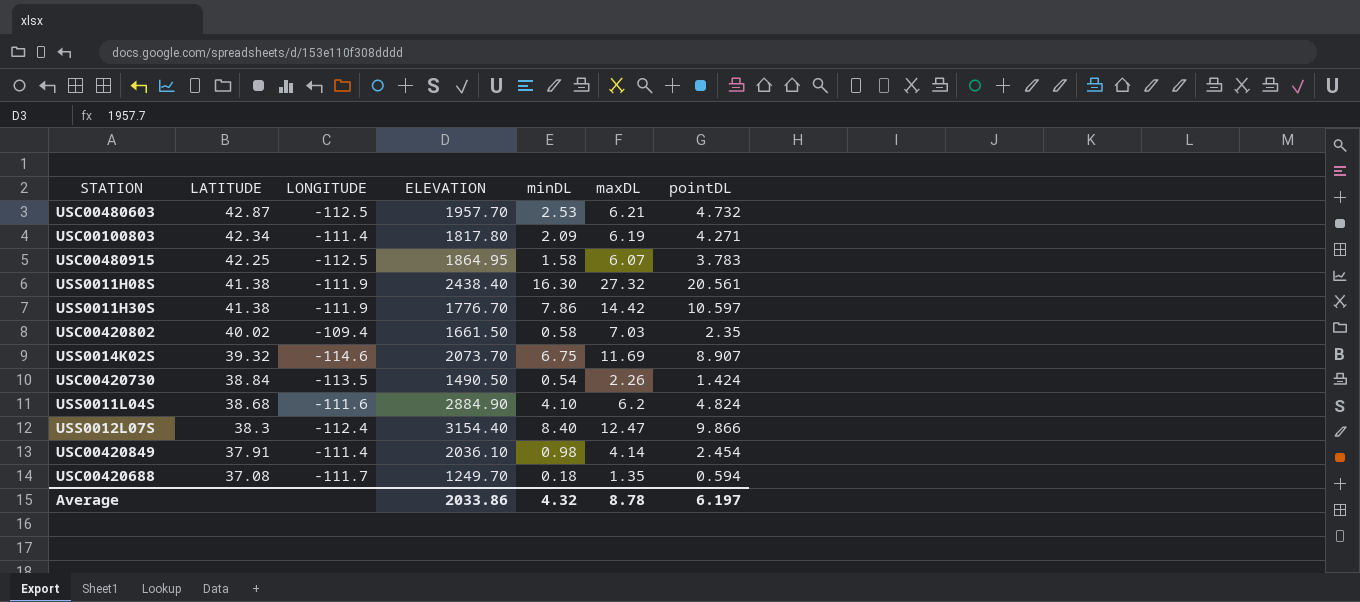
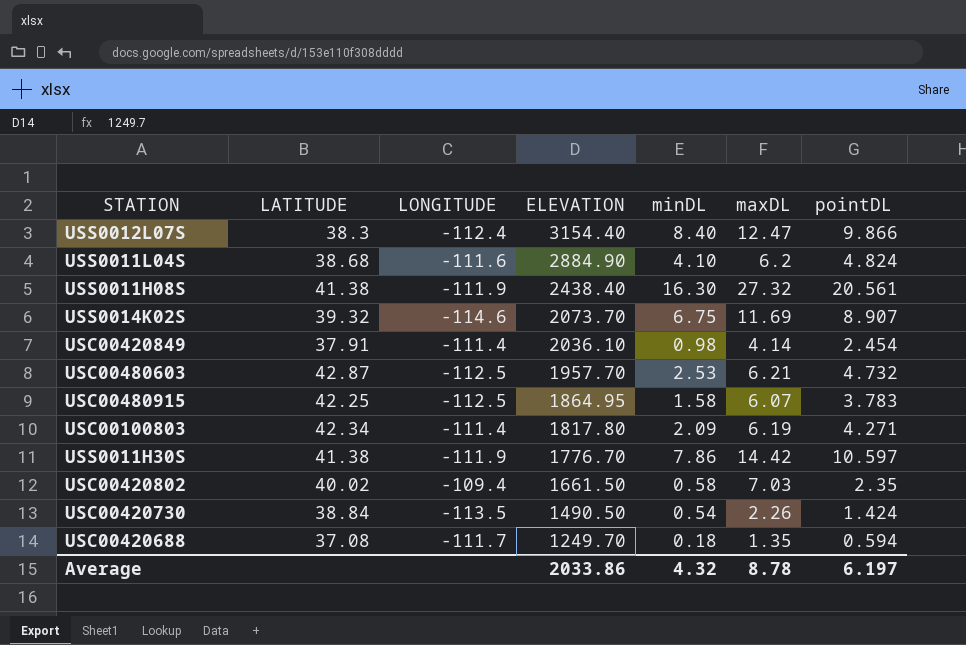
row order: LATITUDE descending -> ELEVATION descending

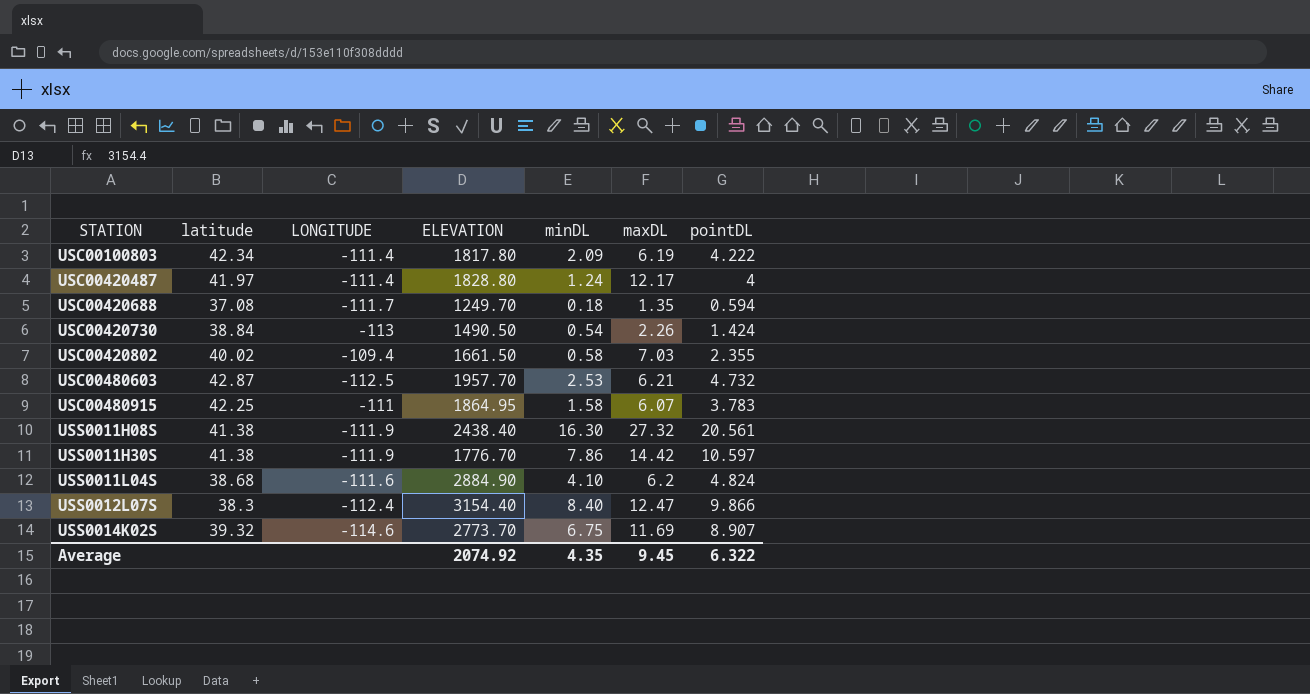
row order: ELEVATION descending -> STATION ascending
column name: LATITUDE -> latitude
row USC00420849: 37.91 | -111.4 | 2036.10 | 0.98 | 4.14 | 2.454 -> none
USC00100803 | pointDL: 4.271 -> 4.222
row USC00420487: none -> 41.97 | -111.4 | 1828.80 | 1.24 | 12.17 | 4
USC00420730 | LONGITUDE: -113.5 -> -113
USC00420802 | pointDL: 2.35 -> 2.355
USC00480915 | LONGITUDE: -112.5 -> -111
USS0014K02S | ELEVATION: 2073.70 -> 2773.70
Average | ELEVATION: 2033.86 -> 2074.92
Average | minDL: 4.32 -> 4.35
Average | maxDL: 8.78 -> 9.45
Average | pointDL: 6.197 -> 6.322

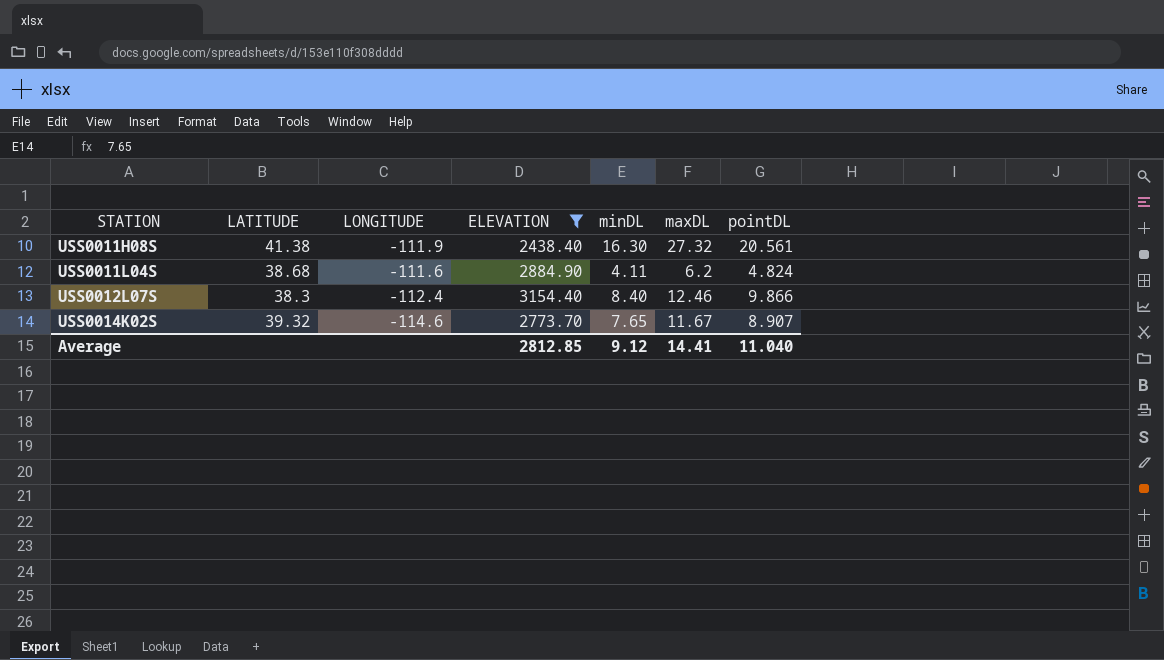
filter: none -> ELEVATION >= 2438.40
column name: latitude -> LATITUDE
USS0011L04S | minDL: 4.10 -> 4.11
USS0012L07S | maxDL: 12.47 -> 12.46
USS0014K02S | minDL: 6.75 -> 7.65
USS0014K02S | maxDL: 11.69 -> 11.67
Average | ELEVATION: 2074.92 -> 2812.85
Average | minDL: 4.35 -> 9.12
Average | maxDL: 9.45 -> 14.41
Average | pointDL: 6.322 -> 11.040

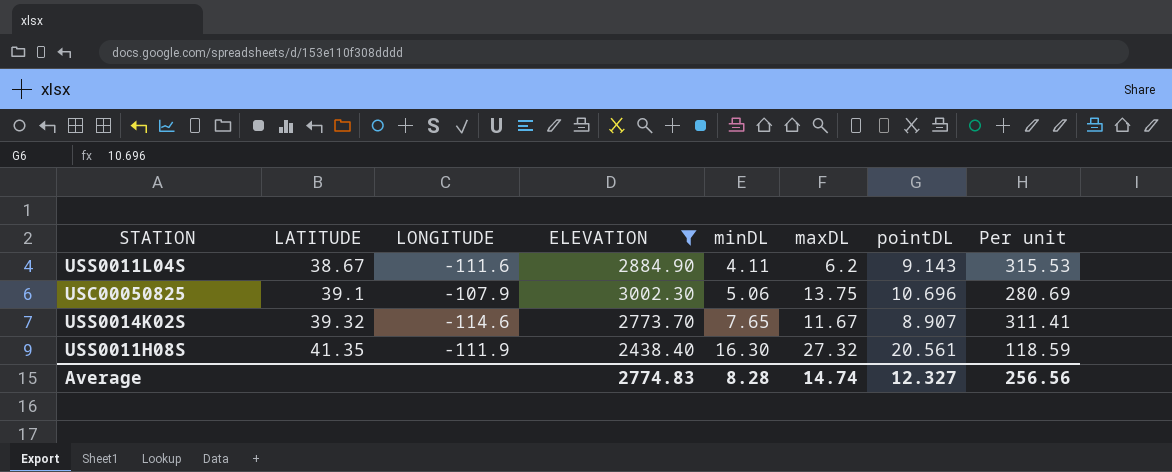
row order: STATION ascending -> LATITUDE ascending
column Per unit | formula: none -> [ELEVATION] / [pointDL]
row USS0012L07S: 38.3 | -112.4 | 3154.40 | 8.40 | 12.46 | 9.866 -> none
USS0011L04S | LATITUDE: 38.68 -> 38.67
USS0011L04S | pointDL: 4.824 -> 9.143
row USC00050825: none -> 39.1 | -107.9 | 3002.30 | 5.06 | 13.75 | 10.696 | 280.69
USS0011H08S | LATITUDE: 41.38 -> 41.35
Average | ELEVATION: 2812.85 -> 2774.83
Average | minDL: 9.12 -> 8.28
Average | maxDL: 14.41 -> 14.74
Average | pointDL: 11.040 -> 12.327

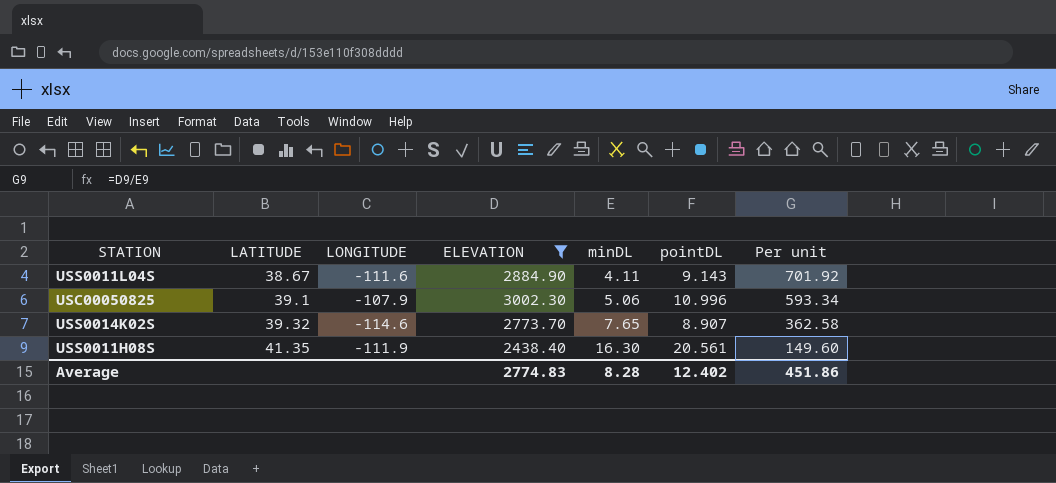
column maxDL | position: 6 -> none
column Per unit | formula: [ELEVATION] / [pointDL] -> [ELEVATION] / [minDL]
USC00050825 | pointDL: 10.696 -> 10.996
Average | pointDL: 12.327 -> 12.402
Average | Per unit: 256.56 -> 451.86

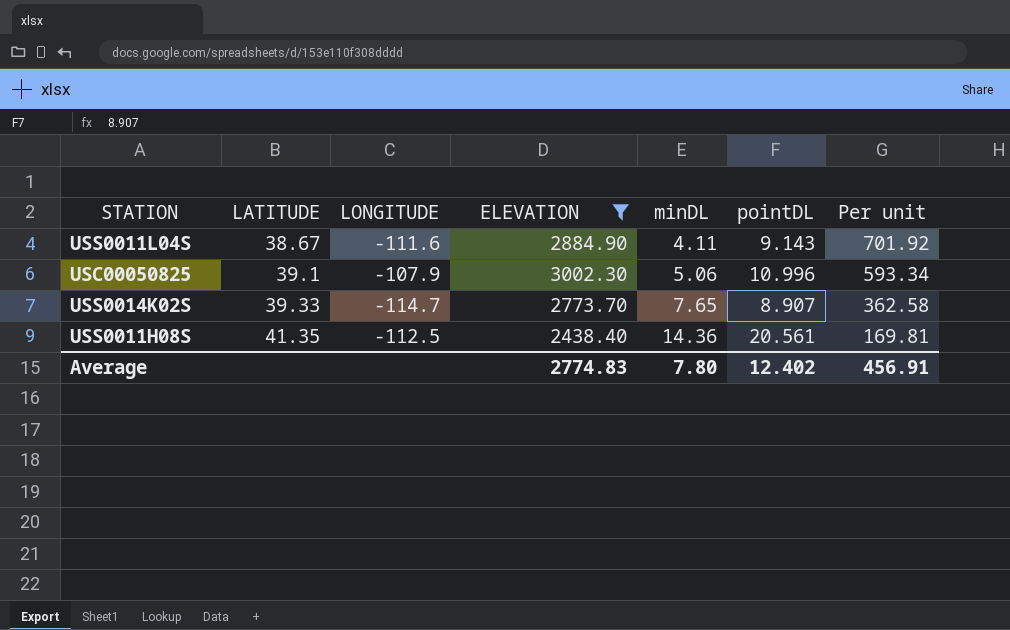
USS0014K02S | LATITUDE: 39.32 -> 39.33
USS0014K02S | LONGITUDE: -114.6 -> -114.7
USS0011H08S | LONGITUDE: -111.9 -> -112.5
USS0011H08S | minDL: 16.30 -> 14.36
USS0011H08S | Per unit: 149.60 -> 169.81
Average | minDL: 8.28 -> 7.80
Average | Per unit: 451.86 -> 456.91

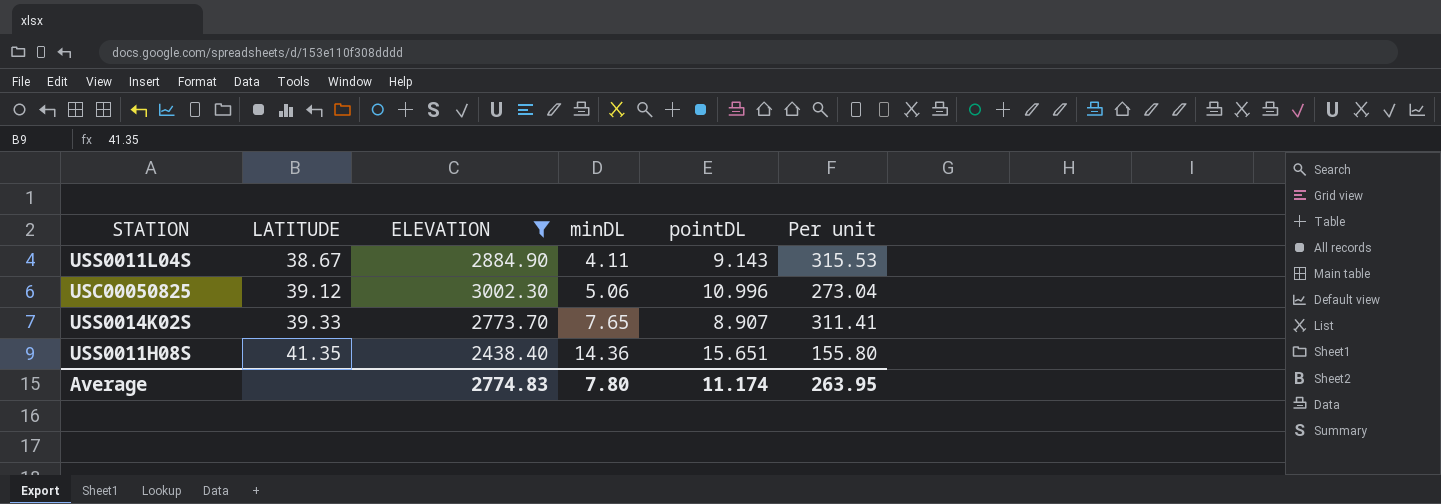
column LONGITUDE | position: 3 -> none
column Per unit | formula: [ELEVATION] / [minDL] -> [ELEVATION] / [pointDL]
USC00050825 | LATITUDE: 39.1 -> 39.12
USS0011H08S | pointDL: 20.561 -> 15.651
Average | pointDL: 12.402 -> 11.174
Average | Per unit: 456.91 -> 263.95

